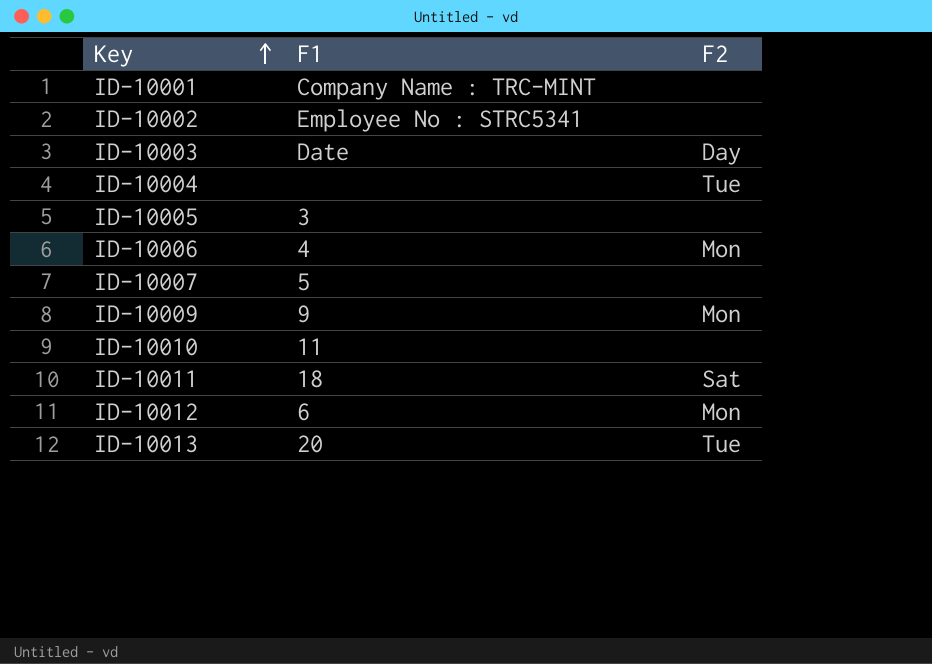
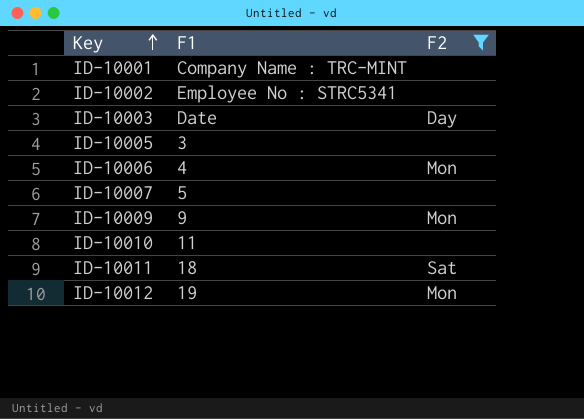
filter: none -> F2 != Tue
ID-10012 | F1: 6 -> 19

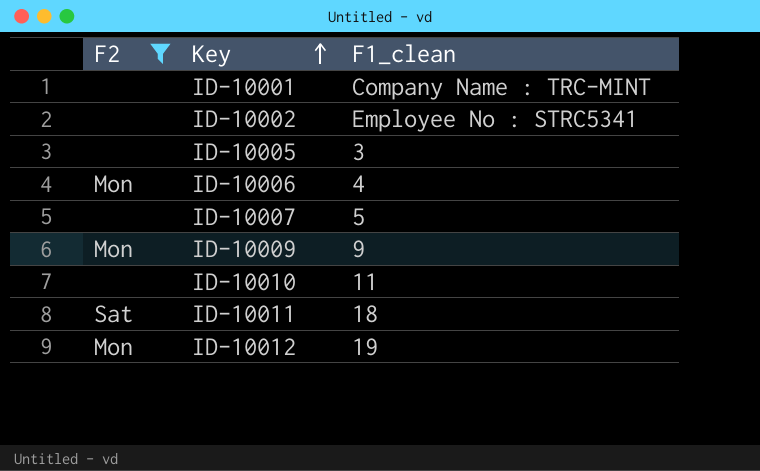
column F2 | position: 3 -> 1
column name: F1 -> F1_clean
row ID-10003: Date | Day -> none

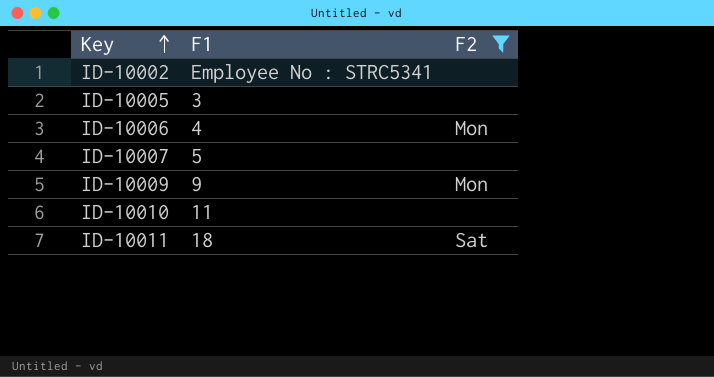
column name: F1_clean -> F1
column F2 | position: 1 -> 3
row ID-10001: none | Company Name : TRC-MINT -> none
row ID-10012: Mon | 19 -> none

